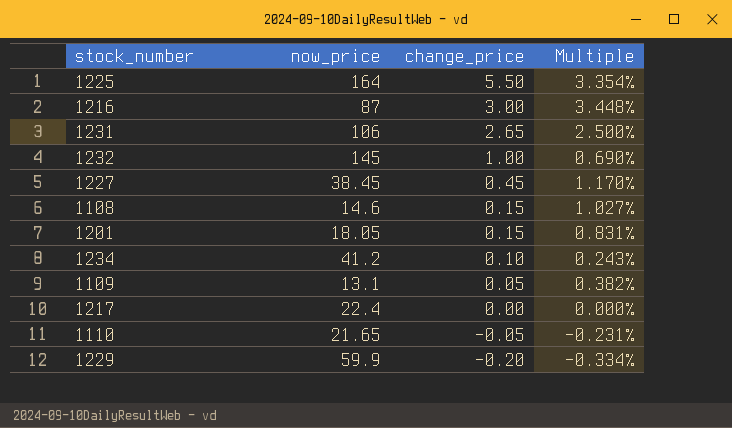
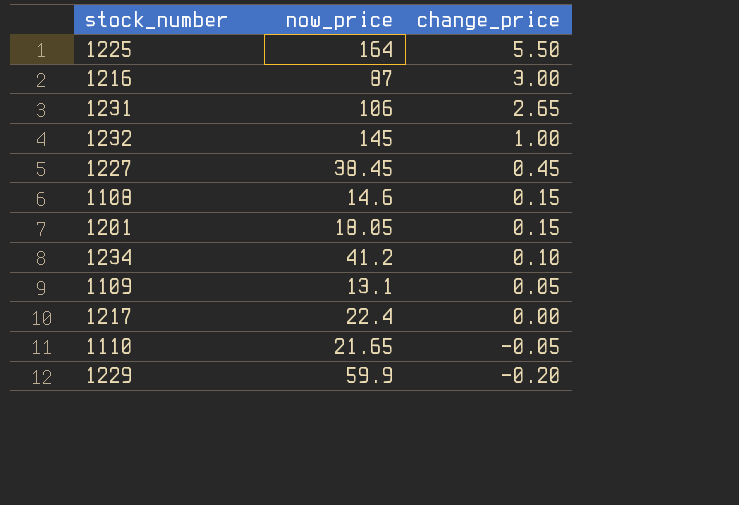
column Multiple | formula: [change_price] / [now_price] -> none

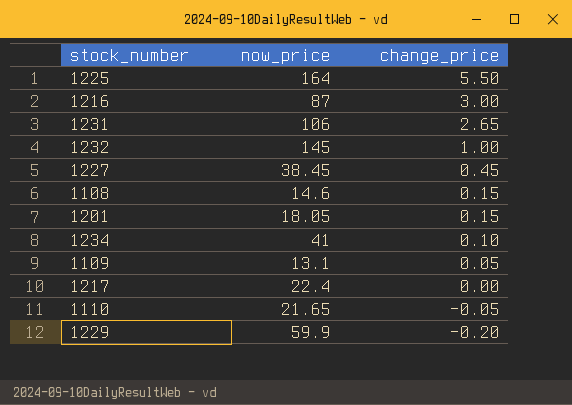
1234 | now_price: 41.2 -> 41

